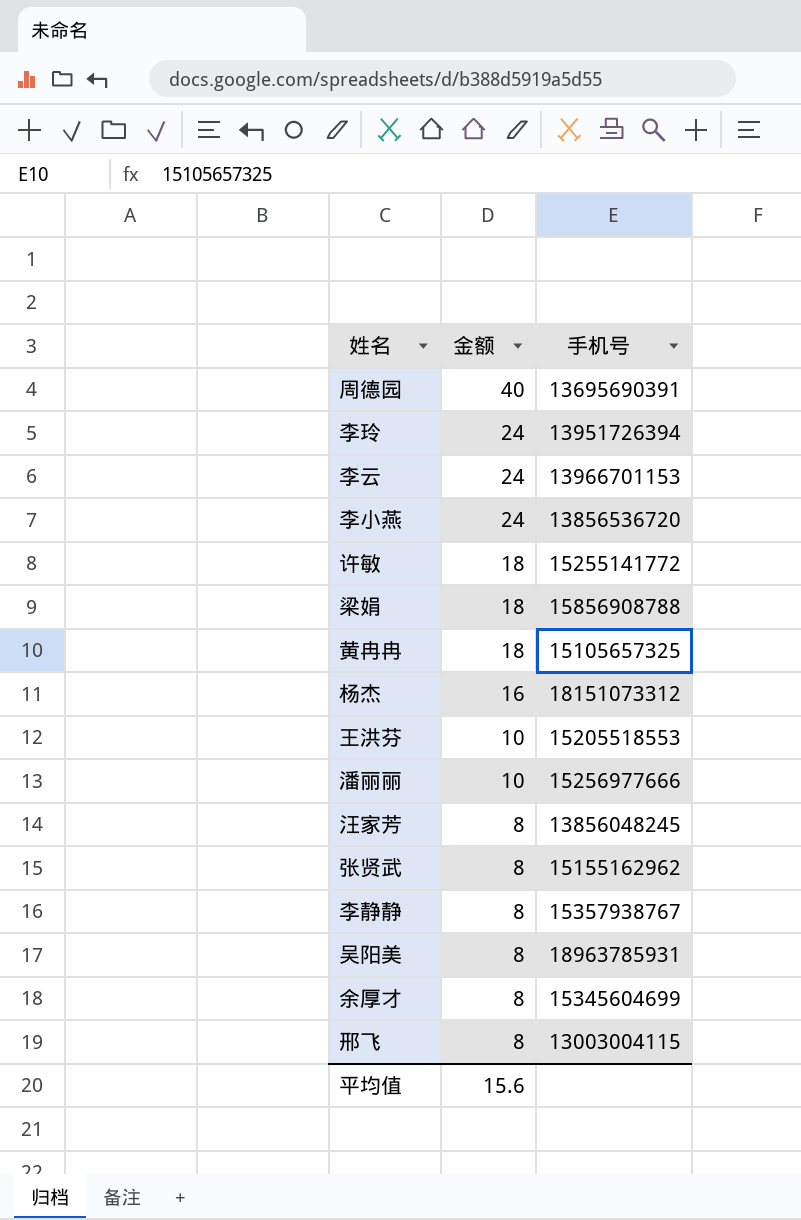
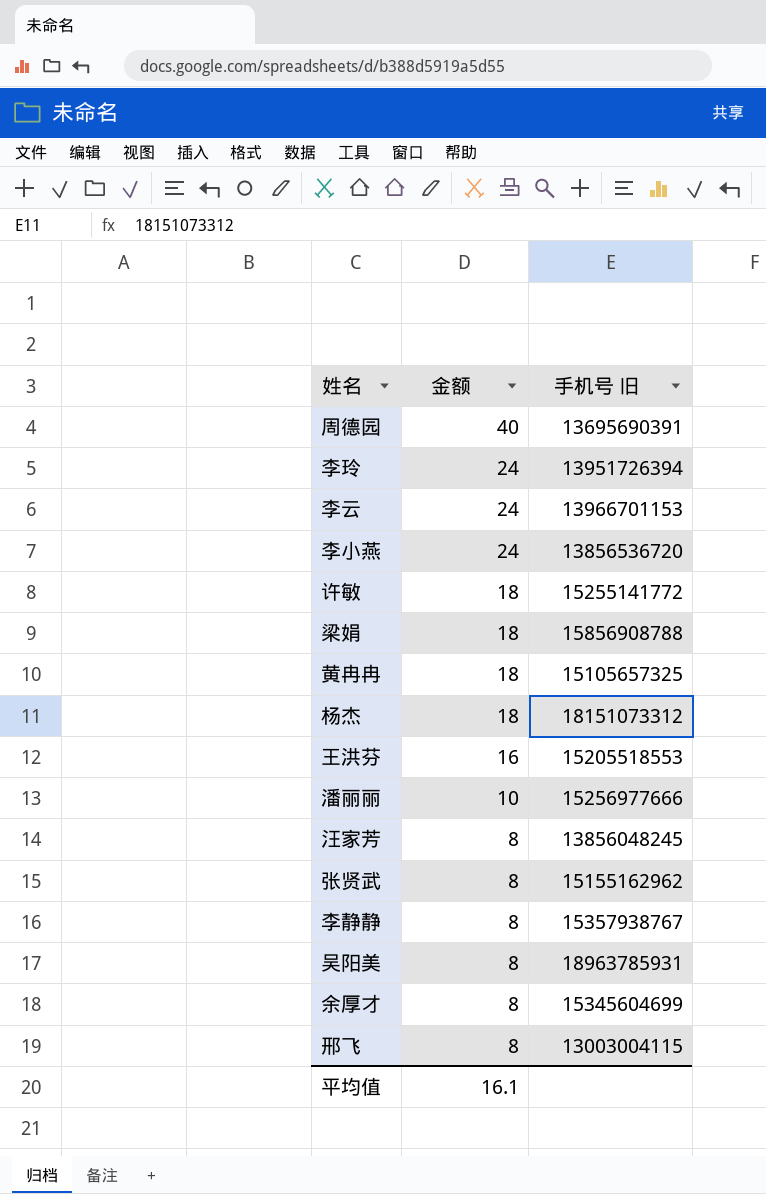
column name: 手机号 -> 手机号 旧
杨杰 | 金额: 16 -> 18
王洪芬 | 金额: 10 -> 16
平均值 | 金额: 15.6 -> 16.1

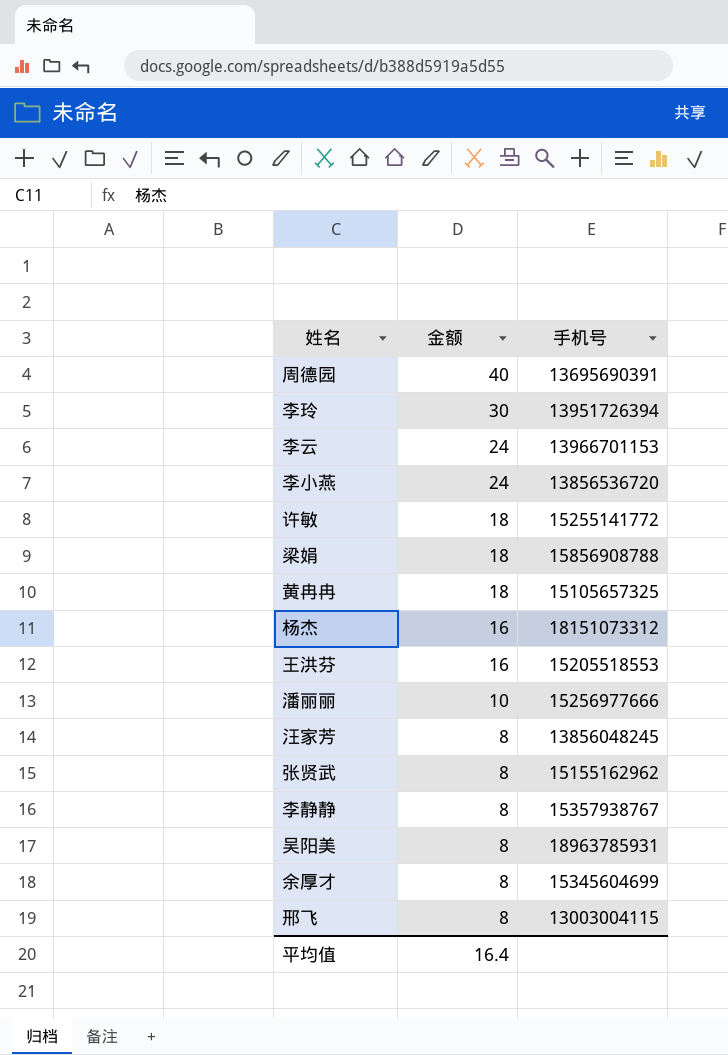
column name: 手机号 旧 -> 手机号
李玲 | 金额: 24 -> 30
杨杰 | 金额: 18 -> 16
平均值 | 金额: 16.1 -> 16.4

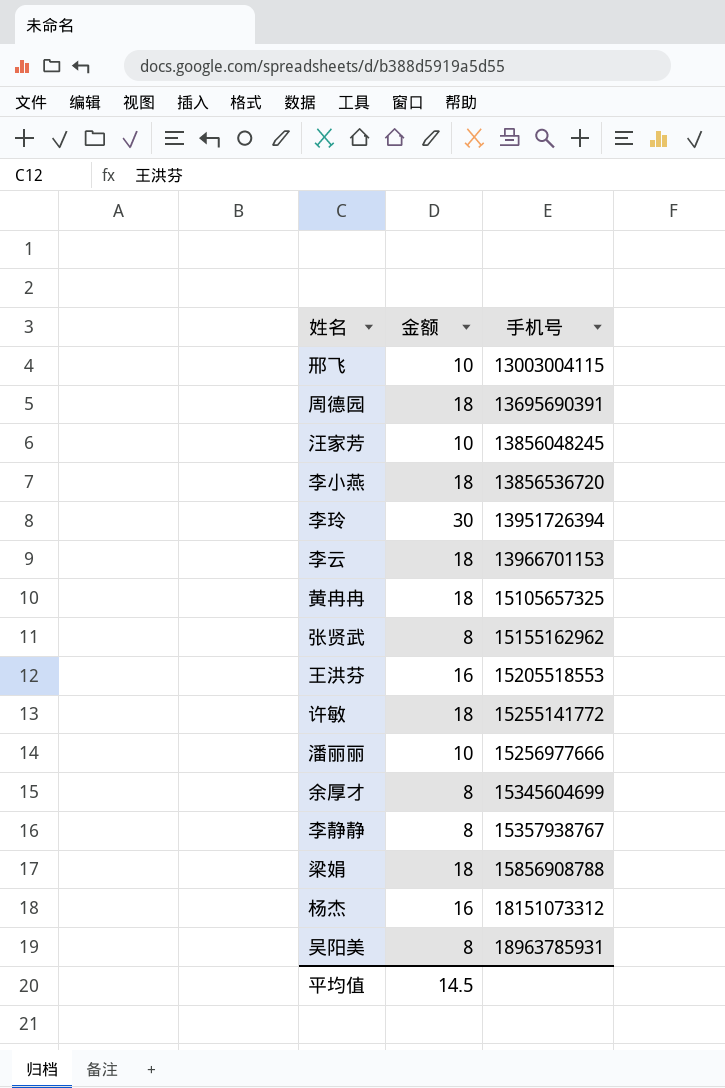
row order: 金额 descending -> 手机号 ascending
邢飞 | 金额: 8 -> 10
周德园 | 金额: 40 -> 18
汪家芳 | 金额: 8 -> 10
李小燕 | 金额: 24 -> 18
李云 | 金额: 24 -> 18
平均值 | 金额: 16.4 -> 14.5

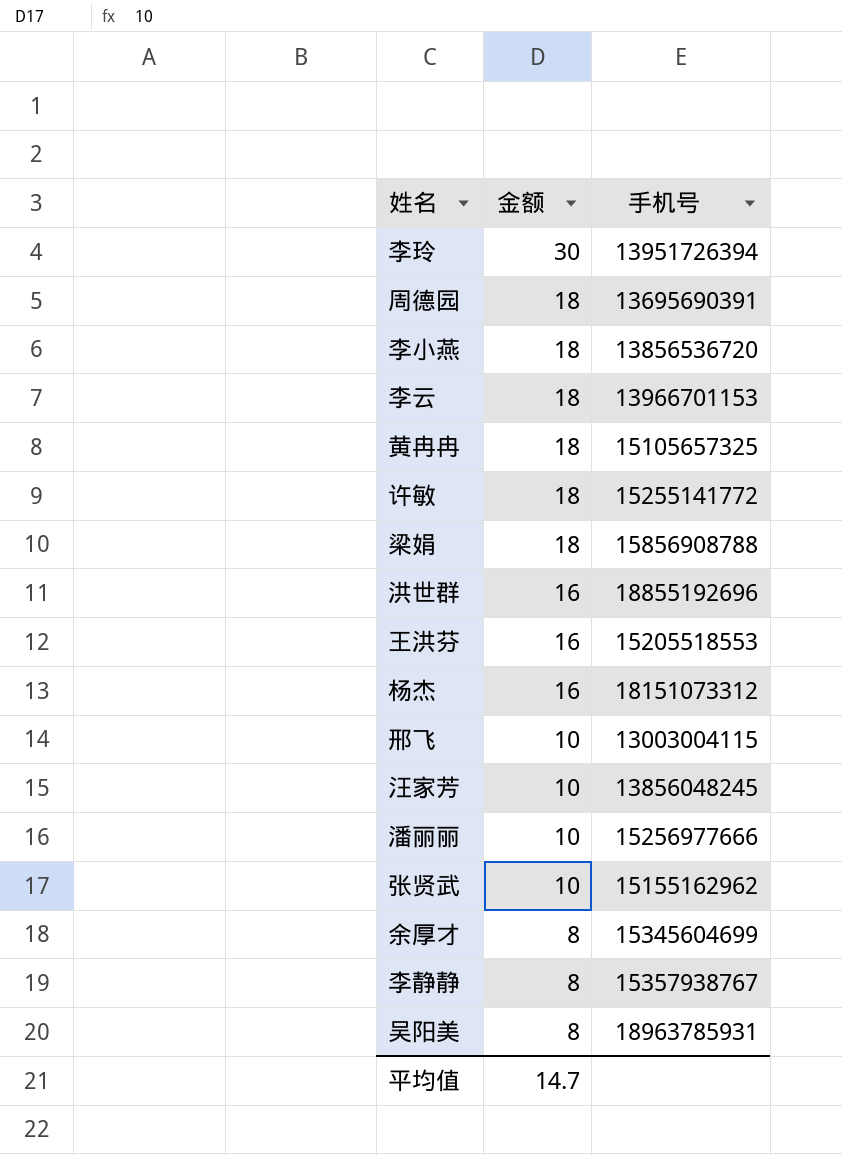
row order: 手机号 ascending -> 金额 descending
row 洪世群: none -> 16 | 18855192696
张贤武 | 金额: 8 -> 10
平均值 | 金额: 14.5 -> 14.7

